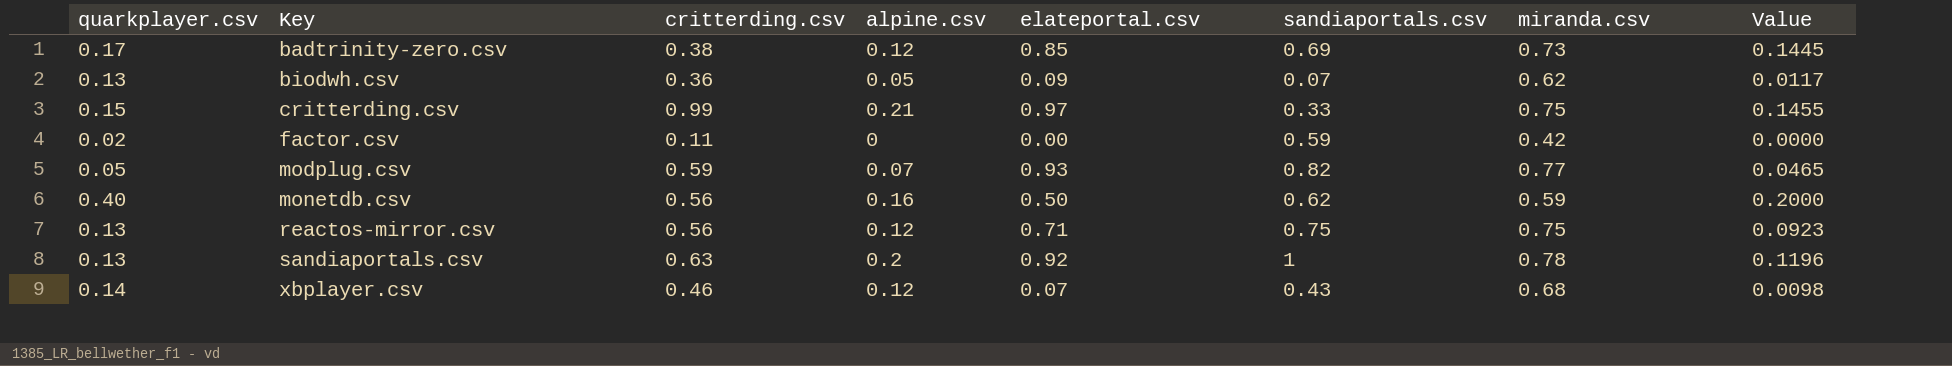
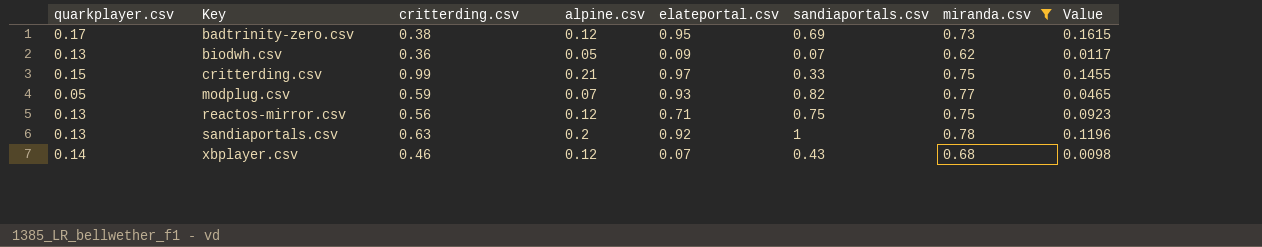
filter: none -> miranda.csv >= 0.62
badtrinity-zero.csv | elateportal.csv: 0.85 -> 0.95
badtrinity-zero.csv | Value: 0.1445 -> 0.1615

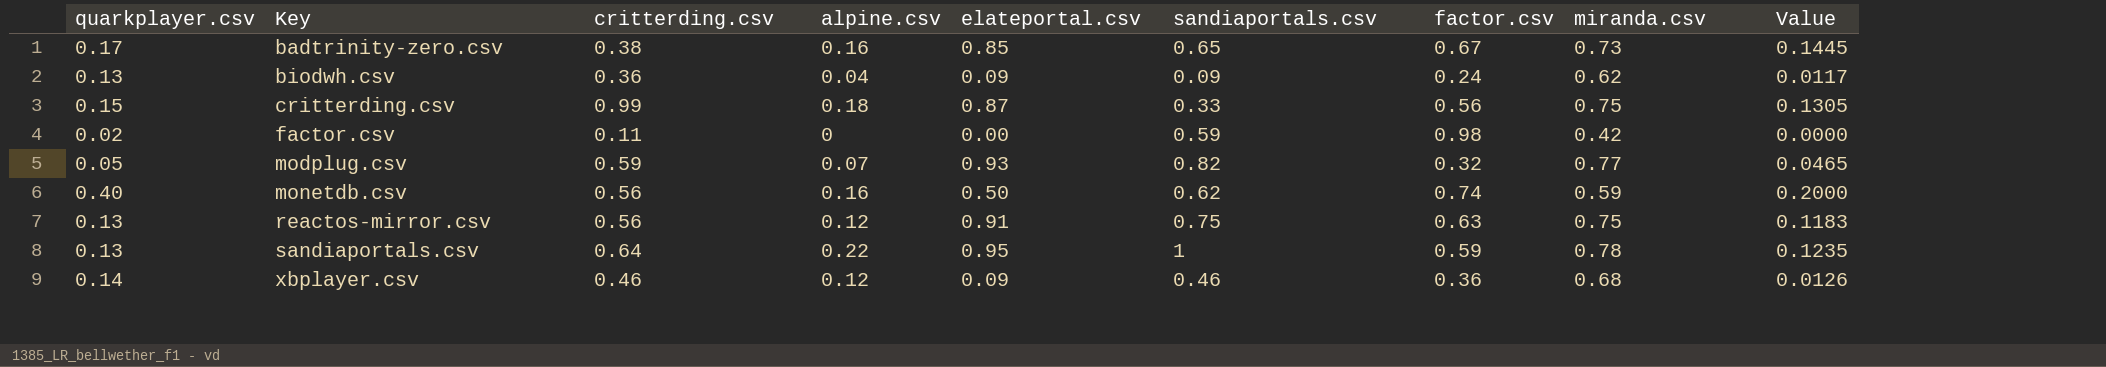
filter: miranda.csv >= 0.62 -> none
column factor.csv | position: none -> 7
badtrinity-zero.csv | alpine.csv: 0.12 -> 0.16
badtrinity-zero.csv | elateportal.csv: 0.95 -> 0.85
badtrinity-zero.csv | sandiaportals.csv: 0.69 -> 0.65
badtrinity-zero.csv | Value: 0.1615 -> 0.1445
biodwh.csv | alpine.csv: 0.05 -> 0.04
biodwh.csv | sandiaportals.csv: 0.07 -> 0.09
critterding.csv | alpine.csv: 0.21 -> 0.18
critterding.csv | elateportal.csv: 0.97 -> 0.87
critterding.csv | Value: 0.1455 -> 0.1305
reactos-mirror.csv | elateportal.csv: 0.71 -> 0.91
reactos-mirror.csv | Value: 0.0923 -> 0.1183
sandiaportals.csv | critterding.csv: 0.63 -> 0.64
sandiaportals.csv | alpine.csv: 0.2 -> 0.22
sandiaportals.csv | elateportal.csv: 0.92 -> 0.95
sandiaportals.csv | Value: 0.1196 -> 0.1235
xbplayer.csv | elateportal.csv: 0.07 -> 0.09
xbplayer.csv | sandiaportals.csv: 0.43 -> 0.46
xbplayer.csv | Value: 0.0098 -> 0.0126

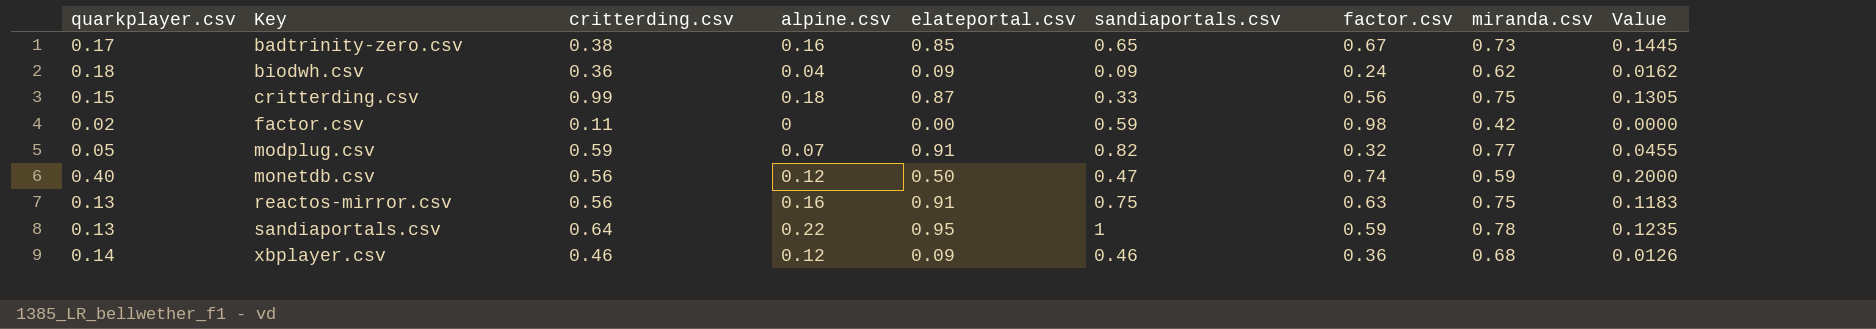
biodwh.csv | quarkplayer.csv: 0.13 -> 0.18
biodwh.csv | Value: 0.0117 -> 0.0162
modplug.csv | elateportal.csv: 0.93 -> 0.91
modplug.csv | Value: 0.0465 -> 0.0455
monetdb.csv | alpine.csv: 0.16 -> 0.12
monetdb.csv | sandiaportals.csv: 0.62 -> 0.47
reactos-mirror.csv | alpine.csv: 0.12 -> 0.16

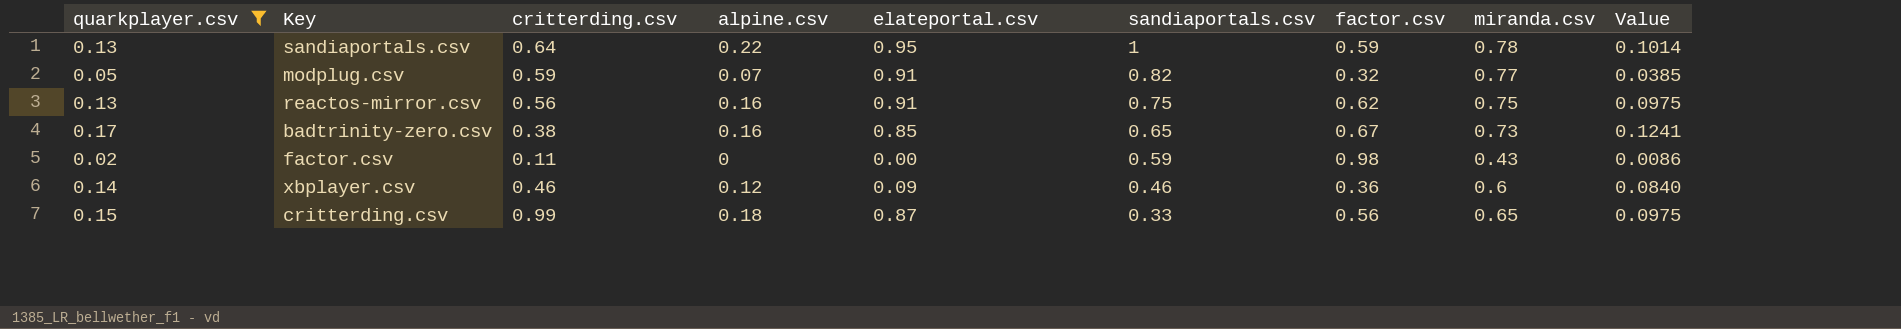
filter: none -> quarkplayer.csv <= 0.17
row order: Key ascending -> sandiaportals.csv descending
column Value | formula: [quarkplayer.csv] * [elateportal.csv] -> [quarkplayer.csv] * [miranda.csv]
reactos-mirror.csv | factor.csv: 0.63 -> 0.62
factor.csv | miranda.csv: 0.42 -> 0.43
xbplayer.csv | miranda.csv: 0.68 -> 0.6
critterding.csv | miranda.csv: 0.75 -> 0.65

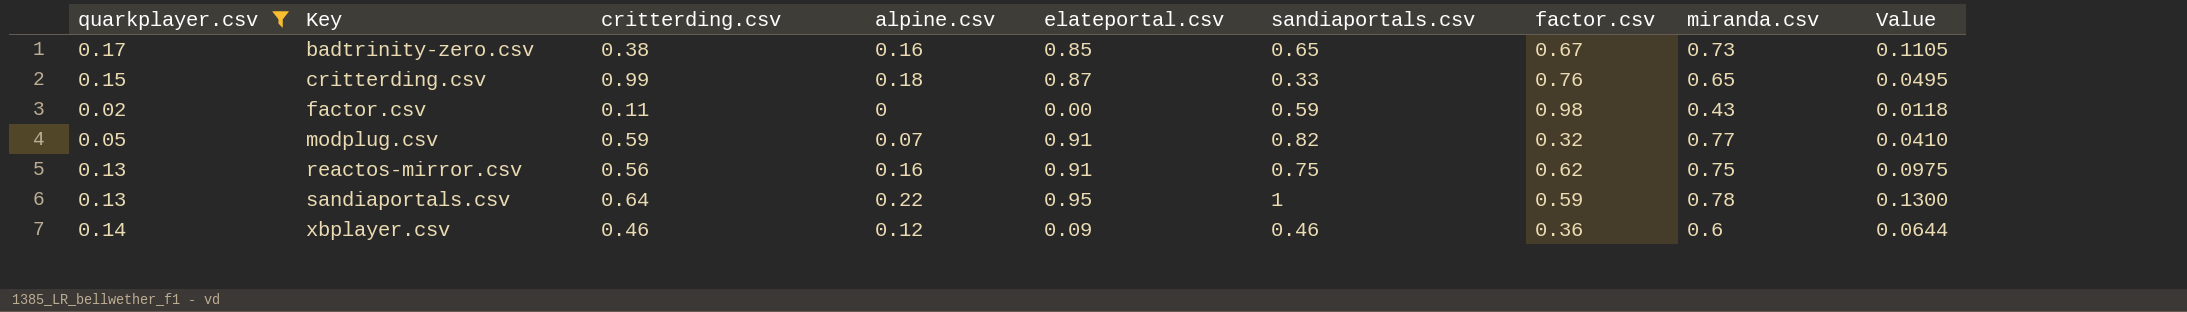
row order: sandiaportals.csv descending -> Key ascending
column Value | formula: [quarkplayer.csv] * [miranda.csv] -> [quarkplayer.csv] * [sandiaportals.csv]
critterding.csv | factor.csv: 0.56 -> 0.76

